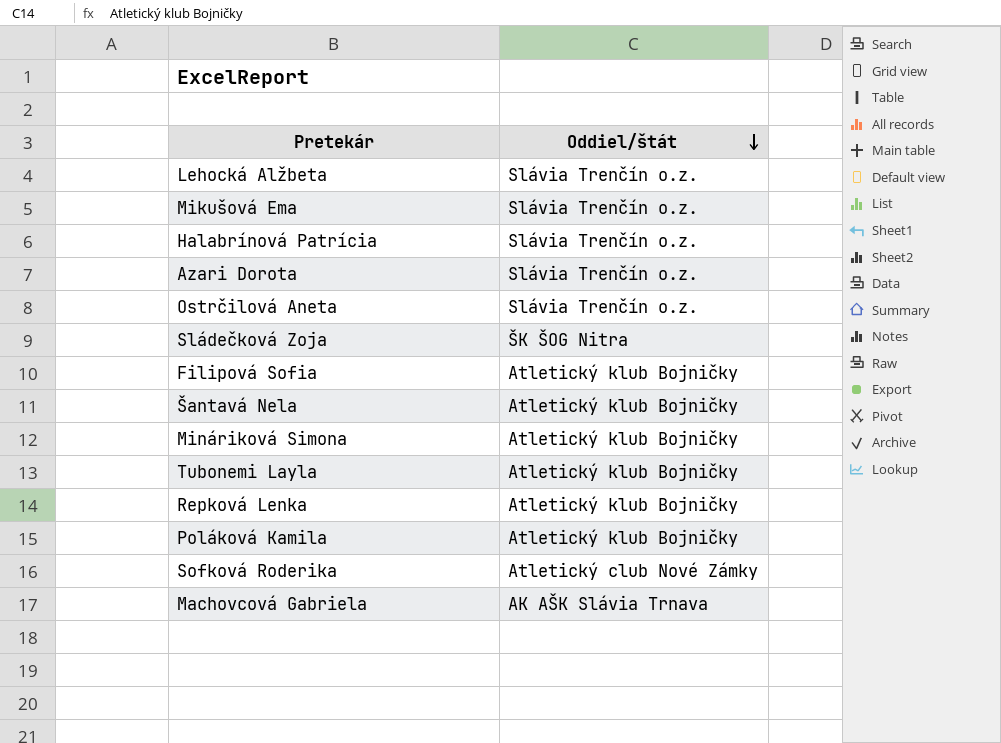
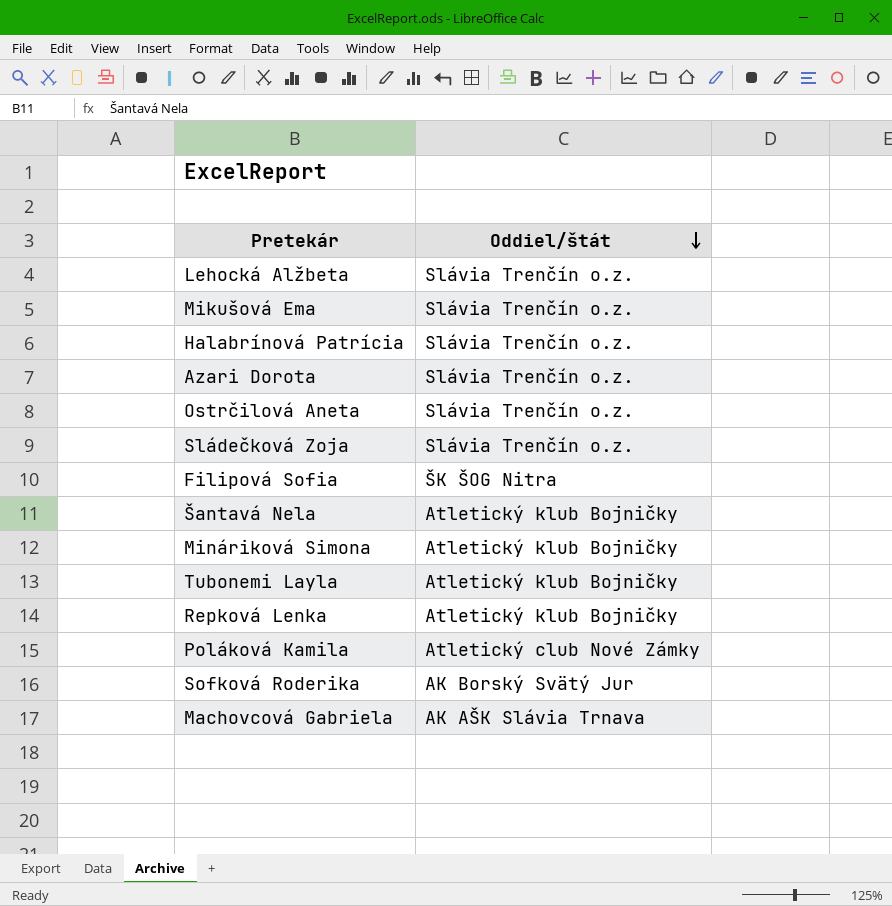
Sládečková Zoja | Oddiel/štát: ŠK ŠOG Nitra -> Slávia Trenčín o.z.
Filipová Sofia | Oddiel/štát: Atletický klub Bojničky -> ŠK ŠOG Nitra
Poláková Kamila | Oddiel/štát: Atletický klub Bojničky -> Atletický club Nové Zámky
Sofková Roderika | Oddiel/štát: Atletický club Nové Zámky -> AK Borský Svätý Jur

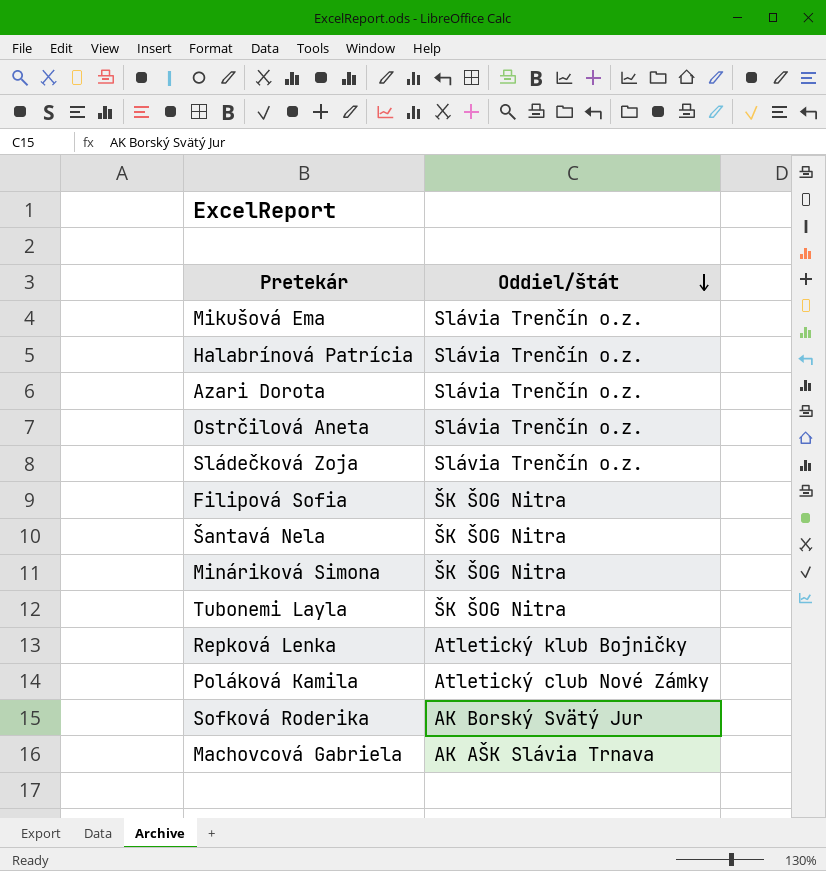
row Lehocká Alžbeta: Slávia Trenčín o.z. -> none
Šantavá Nela | Oddiel/štát: Atletický klub Bojničky -> ŠK ŠOG Nitra
Mináriková Simona | Oddiel/štát: Atletický klub Bojničky -> ŠK ŠOG Nitra
Tubonemi Layla | Oddiel/štát: Atletický klub Bojničky -> ŠK ŠOG Nitra

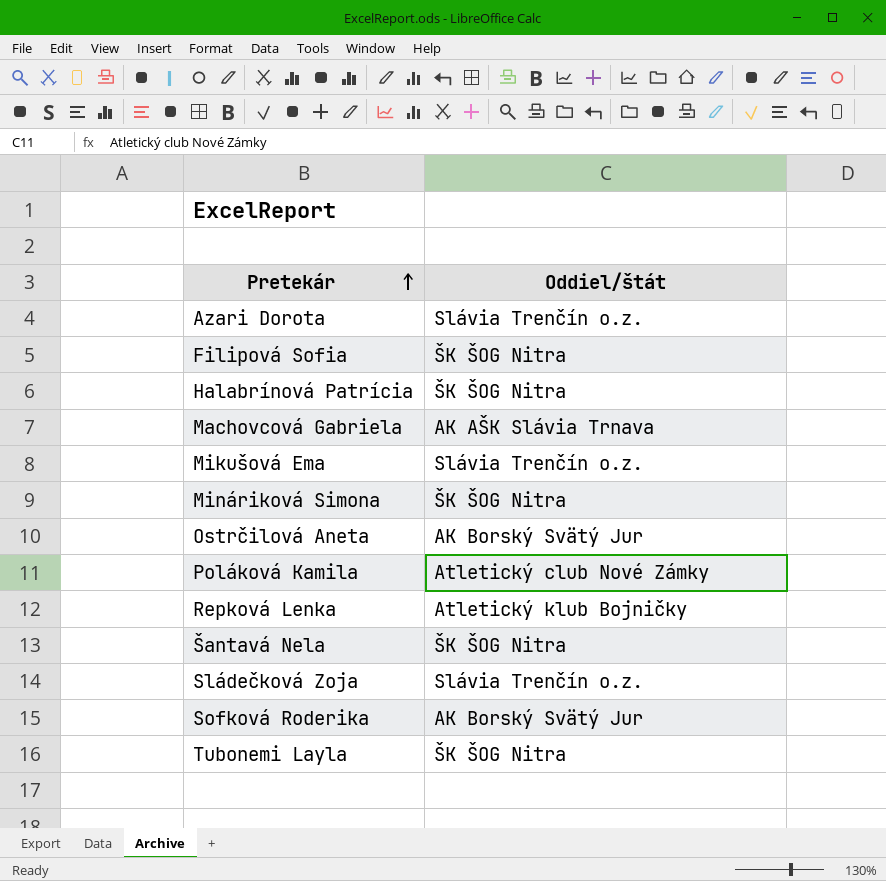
row order: Oddiel/štát descending -> Pretekár ascending
Halabrínová Patrícia | Oddiel/štát: Slávia Trenčín o.z. -> ŠK ŠOG Nitra
Ostrčilová Aneta | Oddiel/štát: Slávia Trenčín o.z. -> AK Borský Svätý Jur

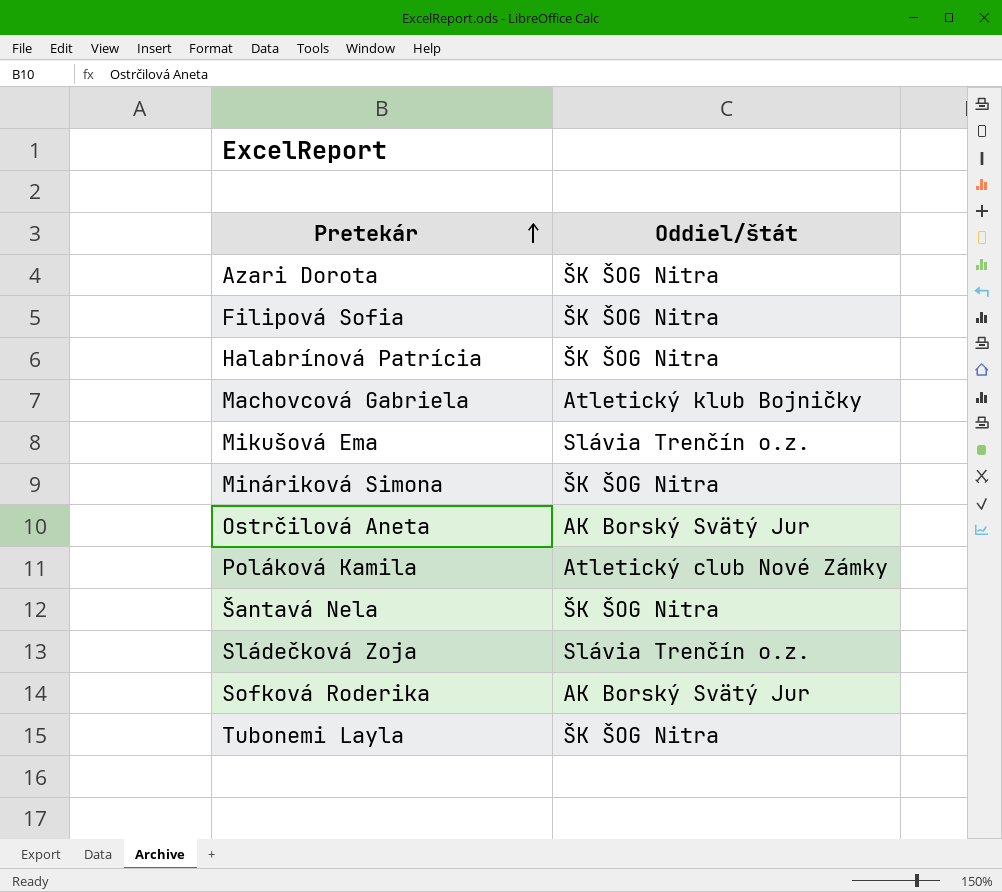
row Repková Lenka: Atletický klub Bojničky -> none
Azari Dorota | Oddiel/štát: Slávia Trenčín o.z. -> ŠK ŠOG Nitra
Machovcová Gabriela | Oddiel/štát: AK AŠK Slávia Trnava -> Atletický klub Bojničky

